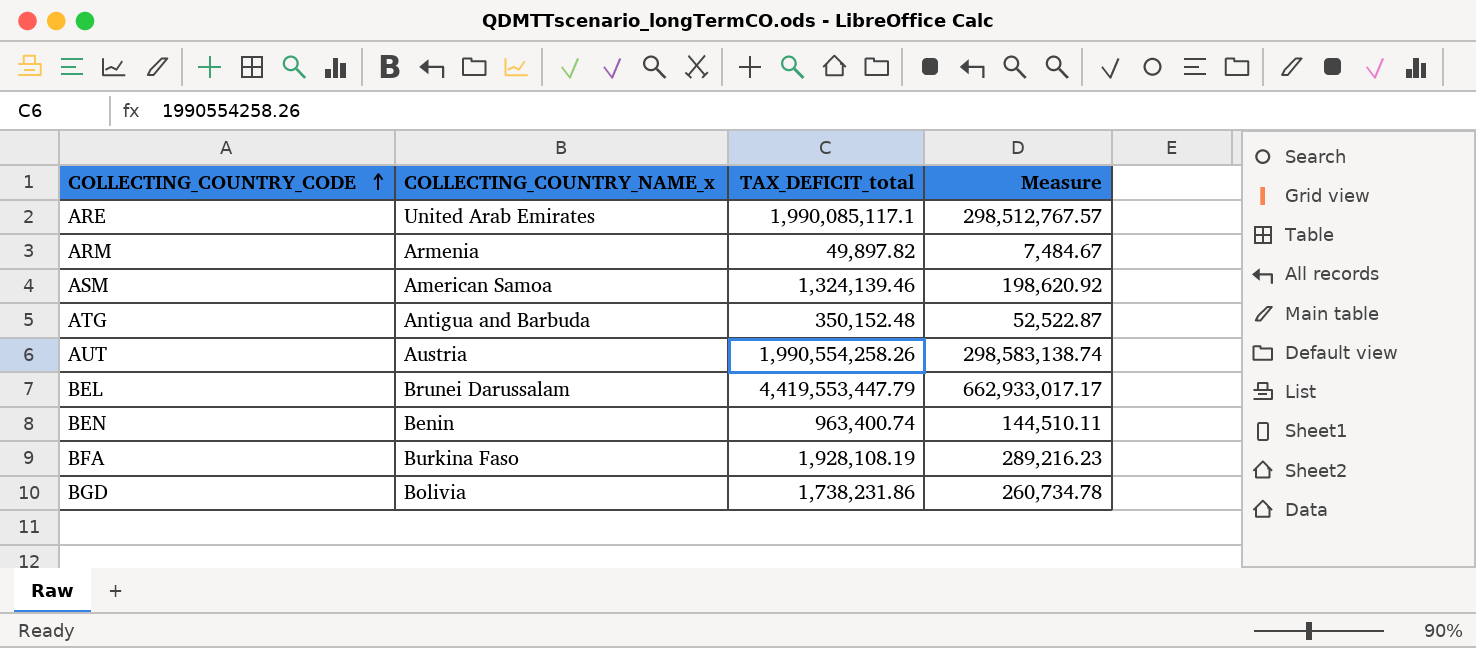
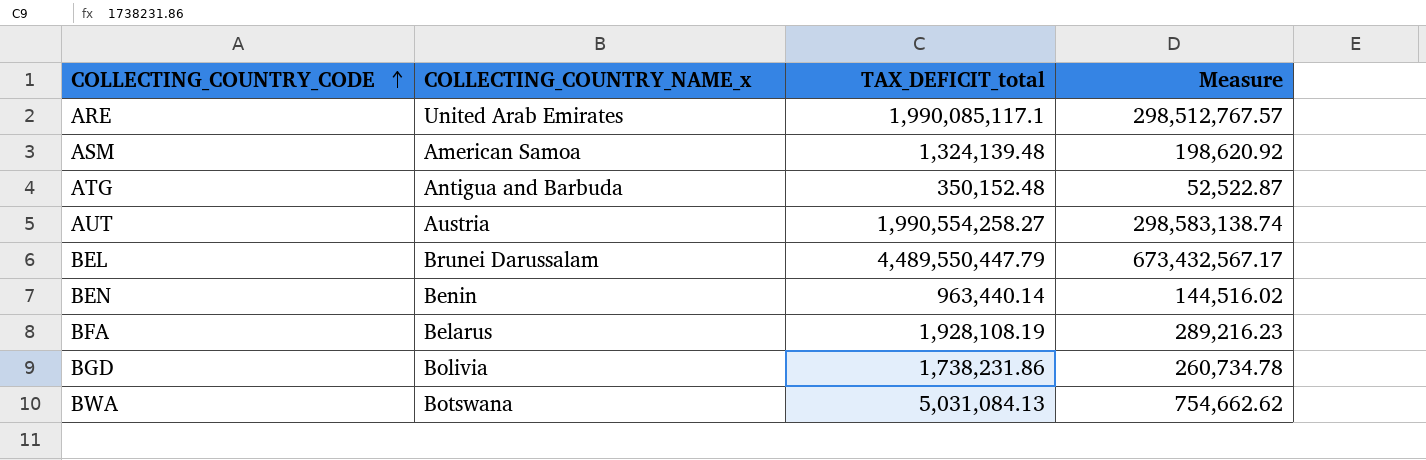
row ARM: Armenia | 49,897.82 | 7,484.67 -> none
ASM | TAX_DEFICIT_total: 1,324,139.46 -> 1,324,139.48
AUT | TAX_DEFICIT_total: 1,990,554,258.26 -> 1,990,554,258.27
BEL | TAX_DEFICIT_total: 4,419,553,447.79 -> 4,489,550,447.79
BEL | Measure: 662,933,017.17 -> 673,432,567.17
BEN | TAX_DEFICIT_total: 963,400.74 -> 963,440.14
BEN | Measure: 144,510.11 -> 144,516.02
BFA | COLLECTING_COUNTRY_NAME_x: Burkina Faso -> Belarus
row BWA: none -> Botswana | 5,031,084.13 | 754,662.62

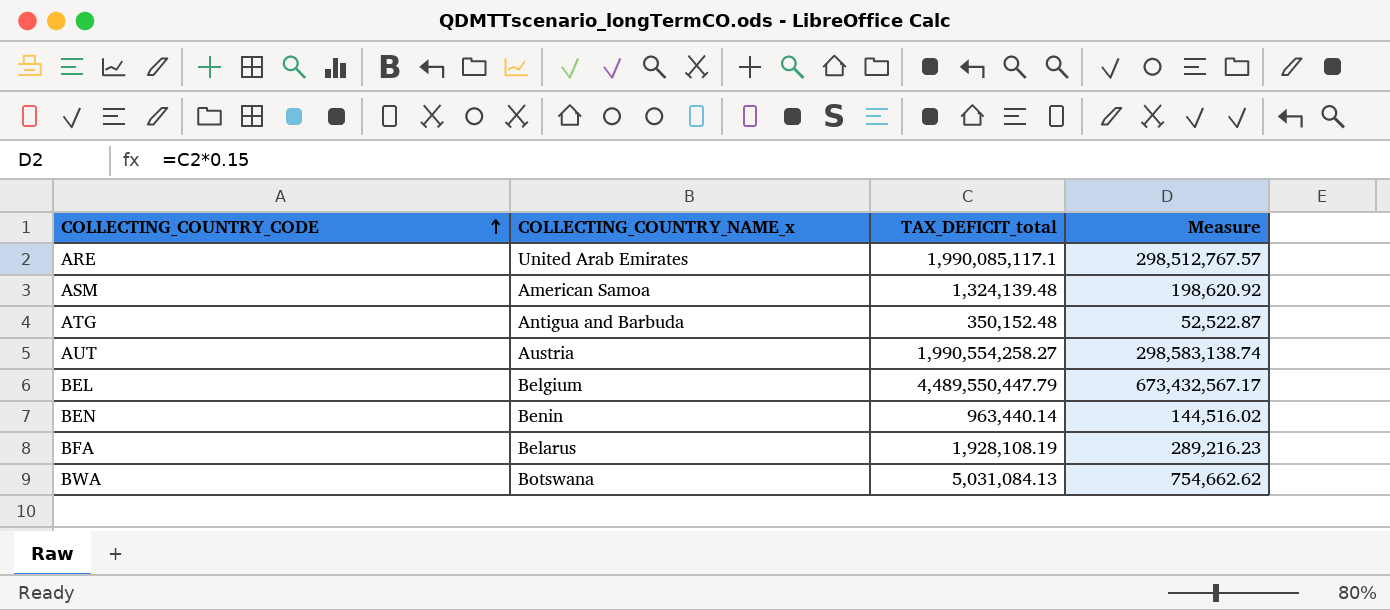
row BGD: Bolivia | 1,738,231.86 | 260,734.78 -> none
BEL | COLLECTING_COUNTRY_NAME_x: Brunei Darussalam -> Belgium

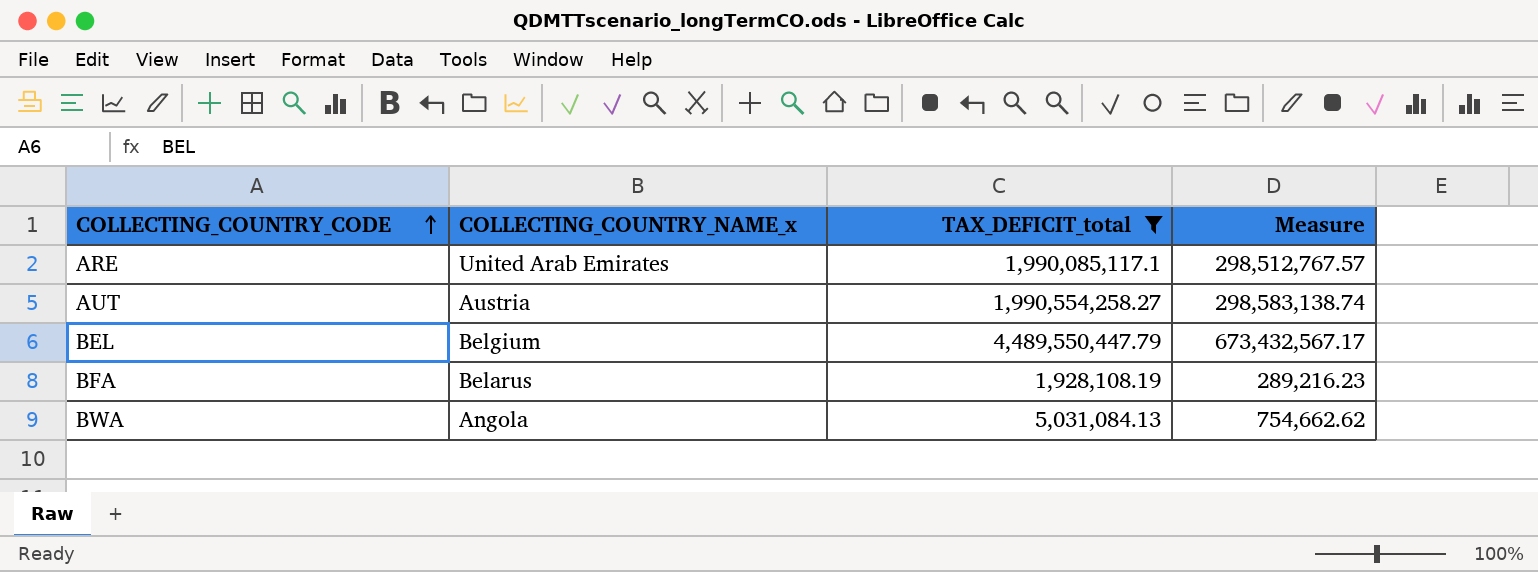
filter: none -> TAX_DEFICIT_total >= 1,928,108.19
BWA | COLLECTING_COUNTRY_NAME_x: Botswana -> Angola

